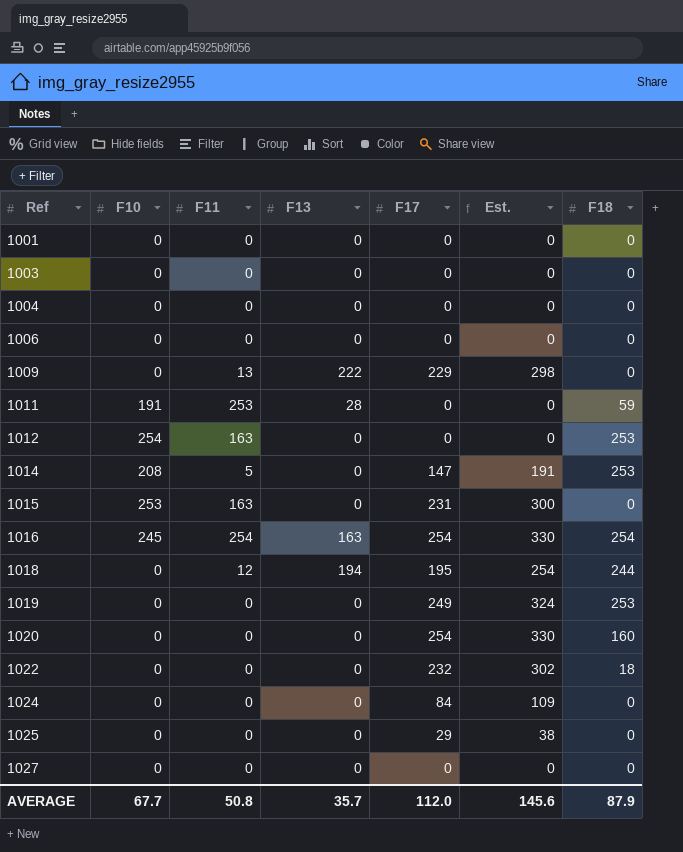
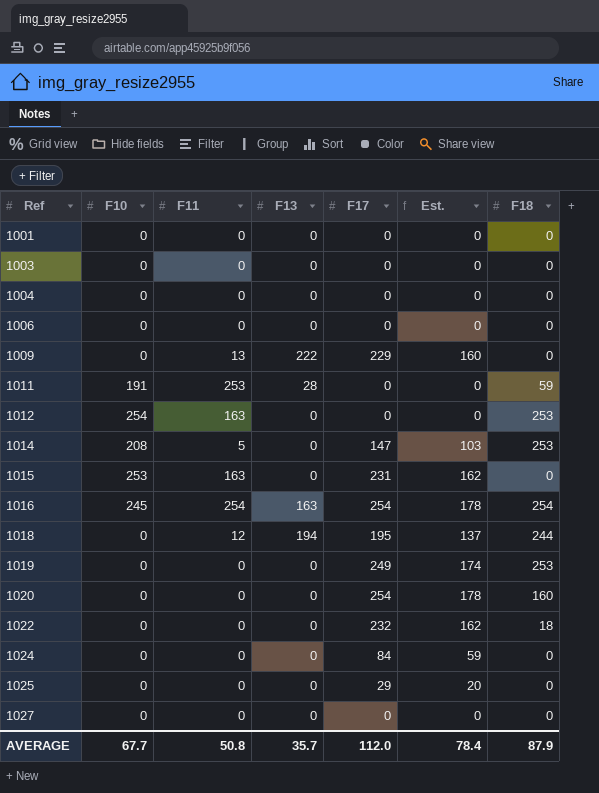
column Est. | formula: [F17] * 1.3 -> [F17] * 0.7
AVERAGE | Est.: 145.6 -> 78.4

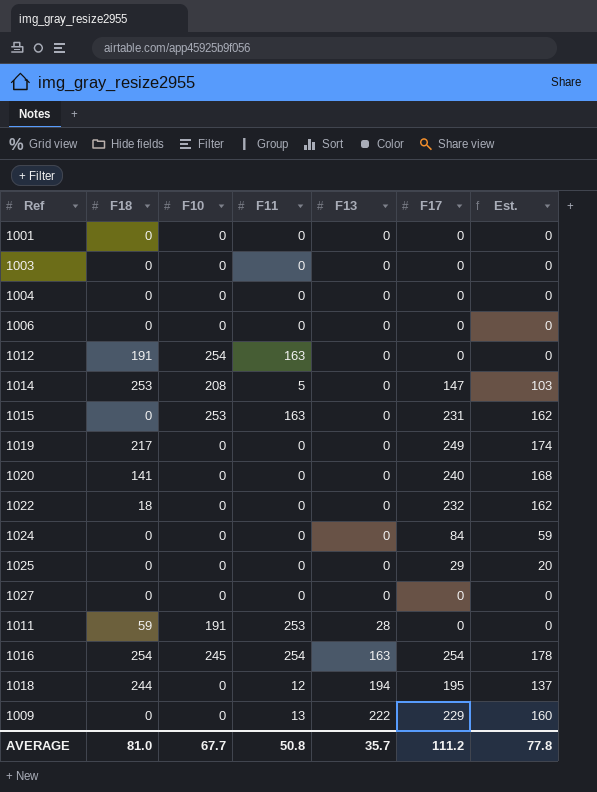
row order: Ref ascending -> F13 ascending
column F18 | position: 7 -> 2
1012 | F18: 253 -> 191
1019 | F18: 253 -> 217
1020 | F18: 160 -> 141
1020 | F17: 254 -> 240
1020 | Est.: 178 -> 168
AVERAGE | F18: 87.9 -> 81.0
AVERAGE | F17: 112.0 -> 111.2
AVERAGE | Est.: 78.4 -> 77.8

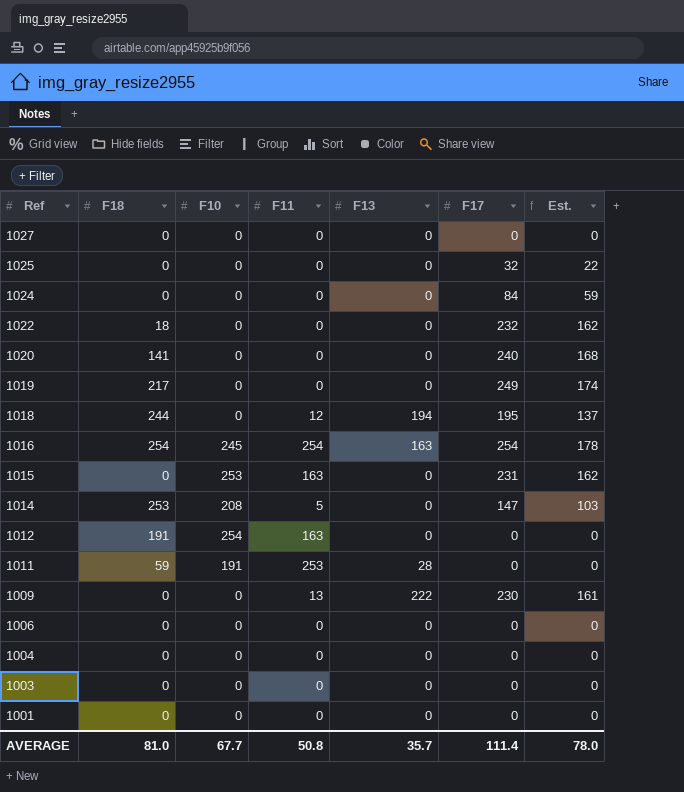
row order: F13 ascending -> Ref descending
1025 | F17: 29 -> 32
1025 | Est.: 20 -> 22
1009 | F17: 229 -> 230
1009 | Est.: 160 -> 161
AVERAGE | F17: 111.2 -> 111.4
AVERAGE | Est.: 77.8 -> 78.0

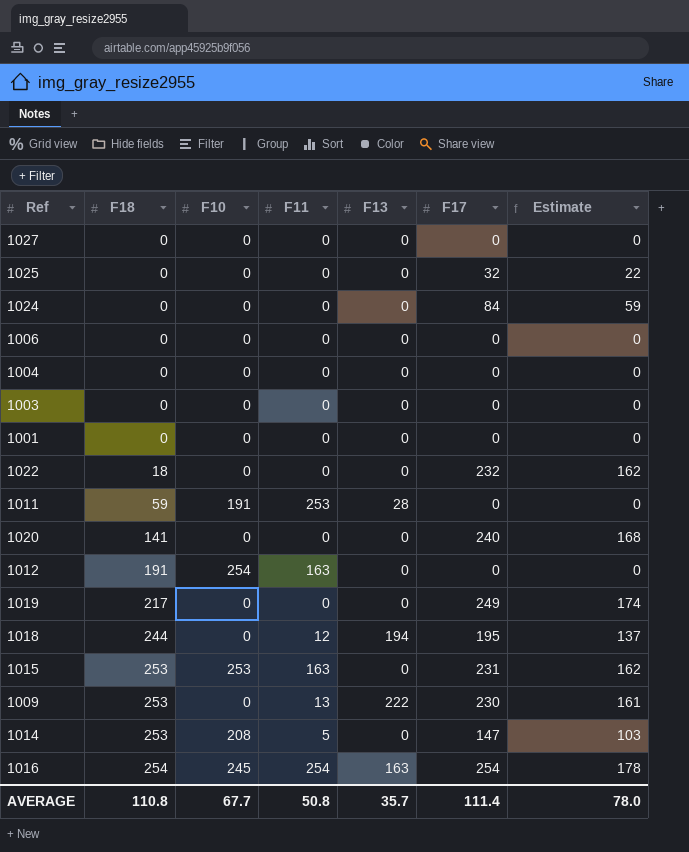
row order: Ref descending -> F18 ascending
column name: Est. -> Estimate
1015 | F18: 0 -> 253
1009 | F18: 0 -> 253
AVERAGE | F18: 81.0 -> 110.8

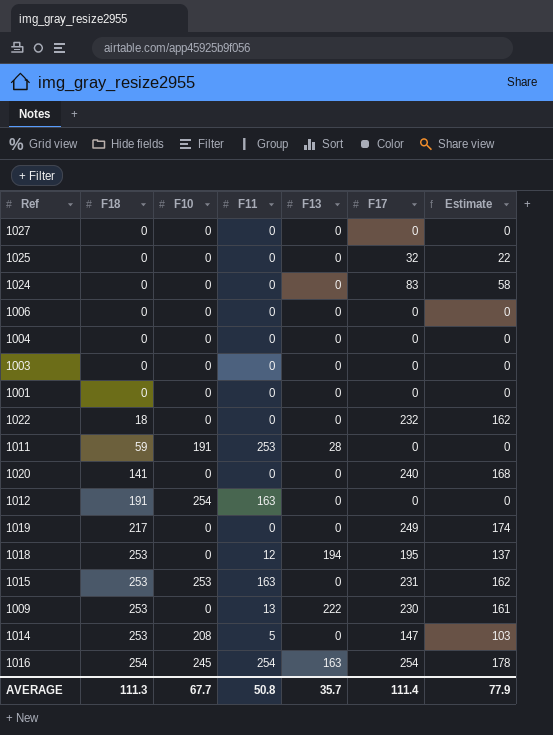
1024 | F17: 84 -> 83
1024 | Estimate: 59 -> 58
1018 | F18: 244 -> 253
AVERAGE | F18: 110.8 -> 111.3
AVERAGE | Estimate: 78.0 -> 77.9

